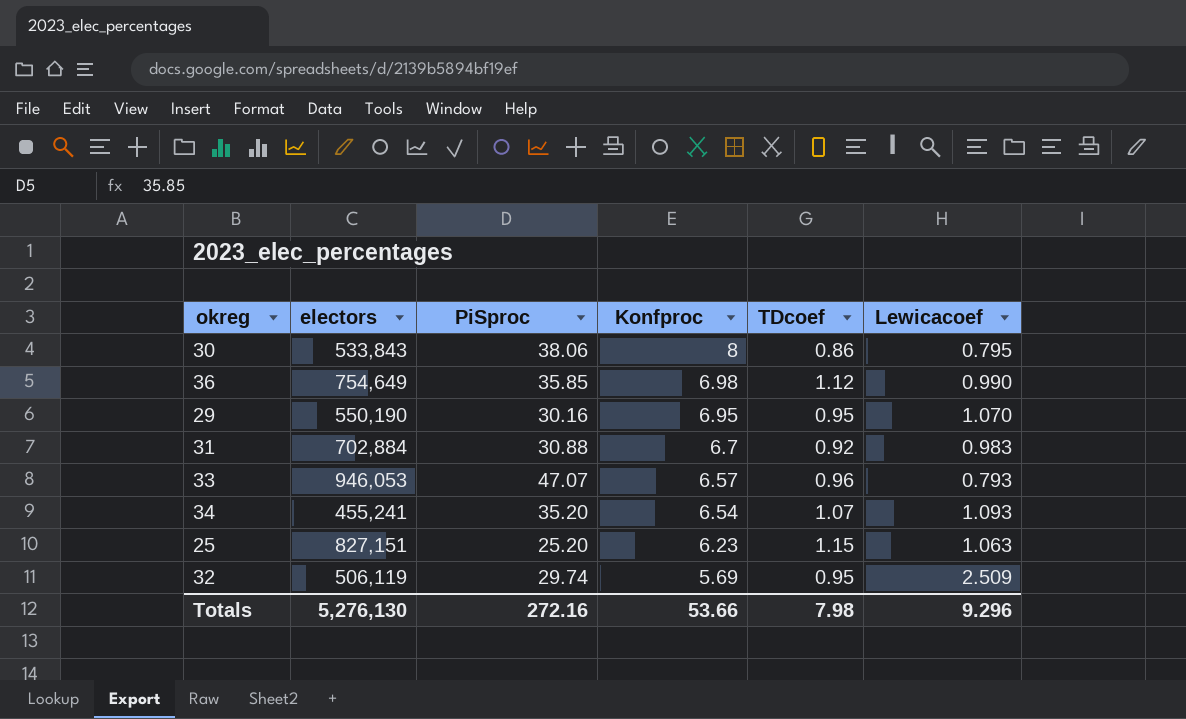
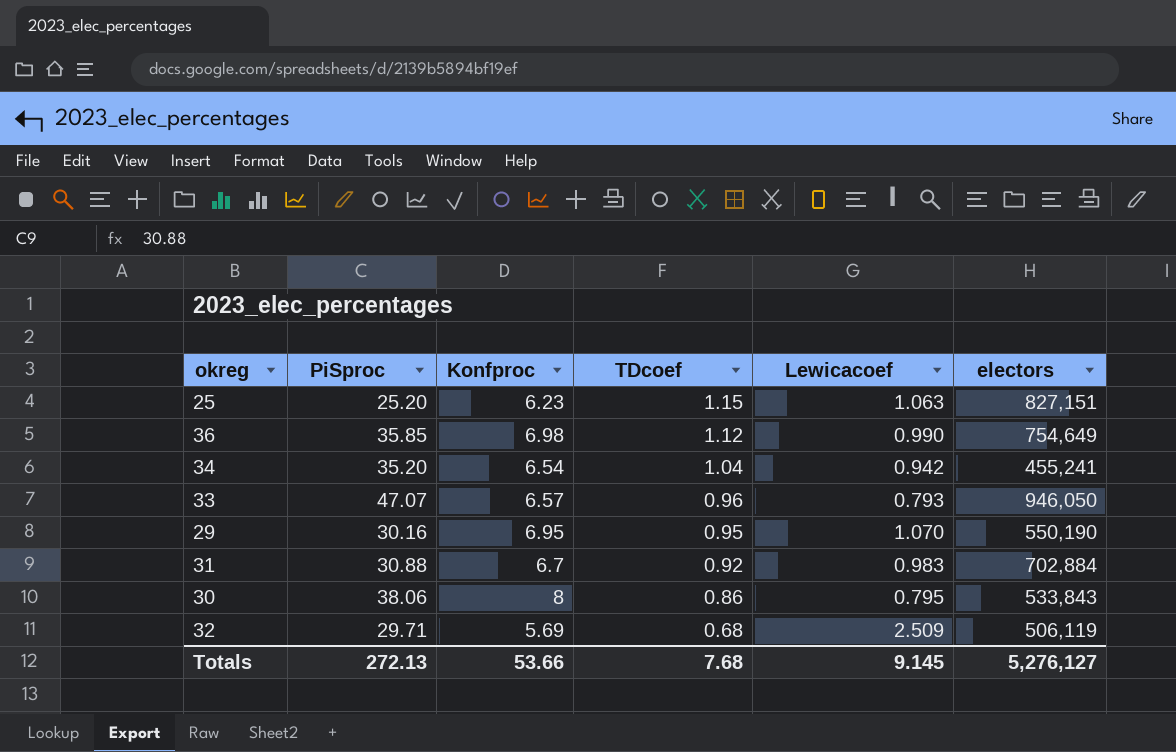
row order: Konfproc descending -> TDcoef descending
column electors | position: 2 -> 6
34 | TDcoef: 1.07 -> 1.04
34 | Lewicacoef: 1.093 -> 0.942
33 | electors: 946,053 -> 946,050
32 | PiSproc: 29.74 -> 29.71
32 | TDcoef: 0.95 -> 0.68
Totals | PiSproc: 272.16 -> 272.13
Totals | TDcoef: 7.98 -> 7.68
Totals | Lewicacoef: 9.296 -> 9.145
Totals | electors: 5,276,130 -> 5,276,127

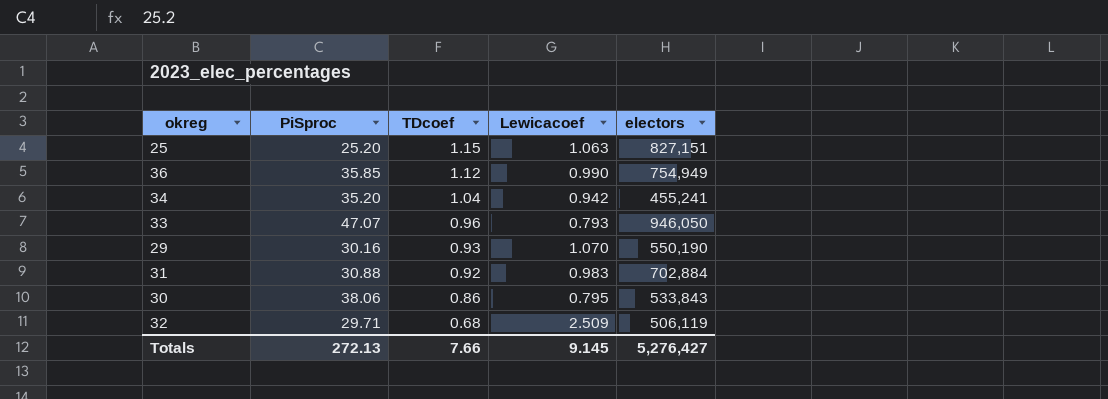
column Konfproc | position: 3 -> none
36 | electors: 754,649 -> 754,949
29 | TDcoef: 0.95 -> 0.93
Totals | TDcoef: 7.68 -> 7.66
Totals | electors: 5,276,127 -> 5,276,427

